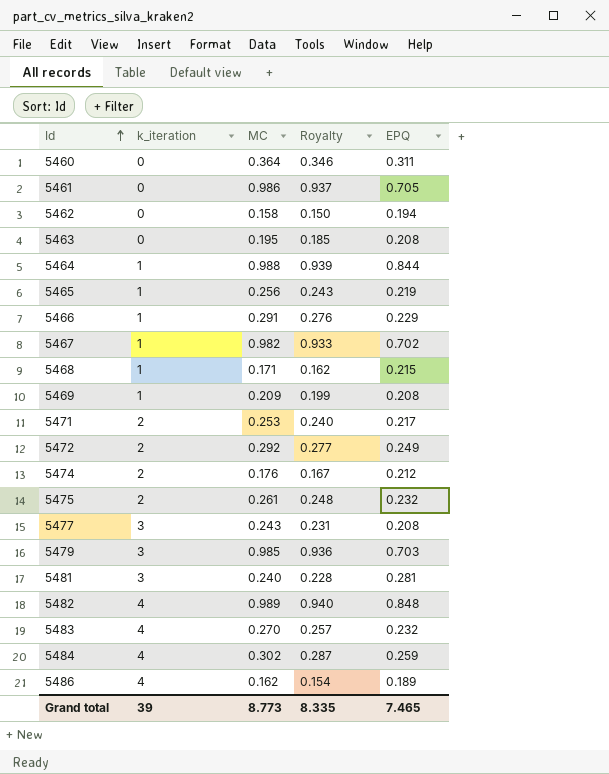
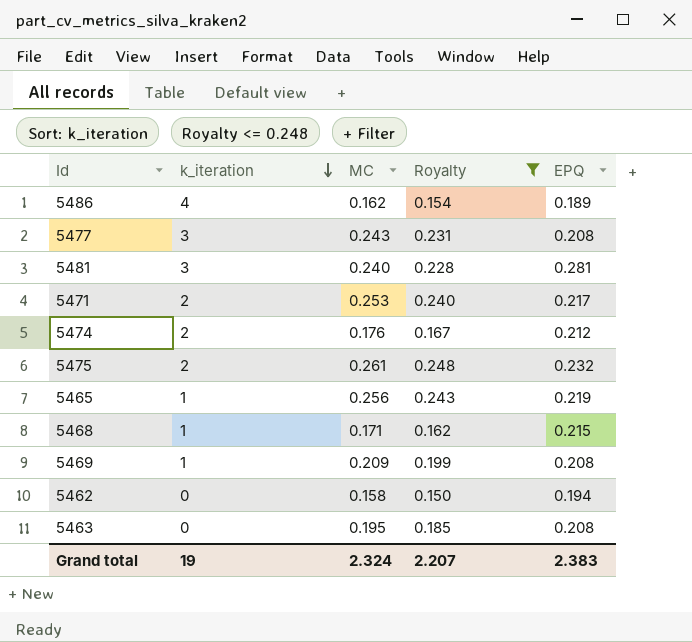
filter: none -> Royalty <= 0.248
row order: Id ascending -> k_iteration descending
Grand total | k_iteration: 39 -> 19
Grand total | MC: 8.773 -> 2.324
Grand total | Royalty: 8.335 -> 2.207
Grand total | EPQ: 7.465 -> 2.383

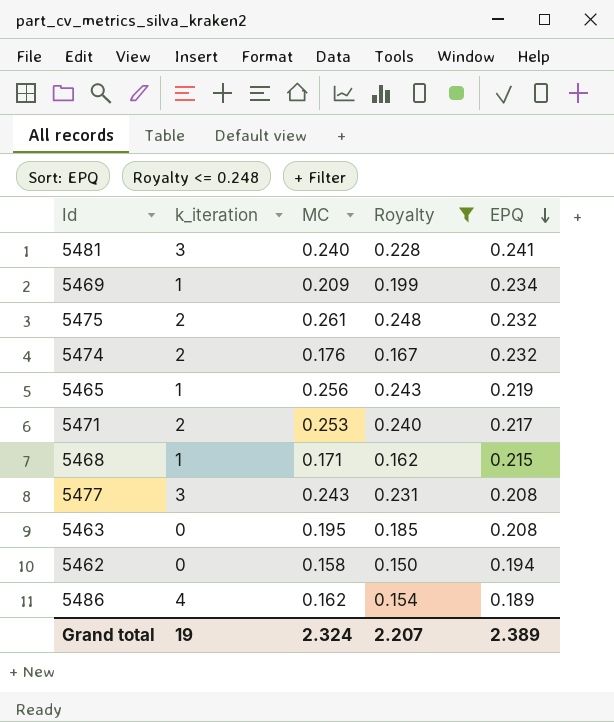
row order: k_iteration descending -> EPQ descending
5481 | EPQ: 0.281 -> 0.241
5469 | EPQ: 0.208 -> 0.234
5474 | EPQ: 0.212 -> 0.232
Grand total | EPQ: 2.383 -> 2.389

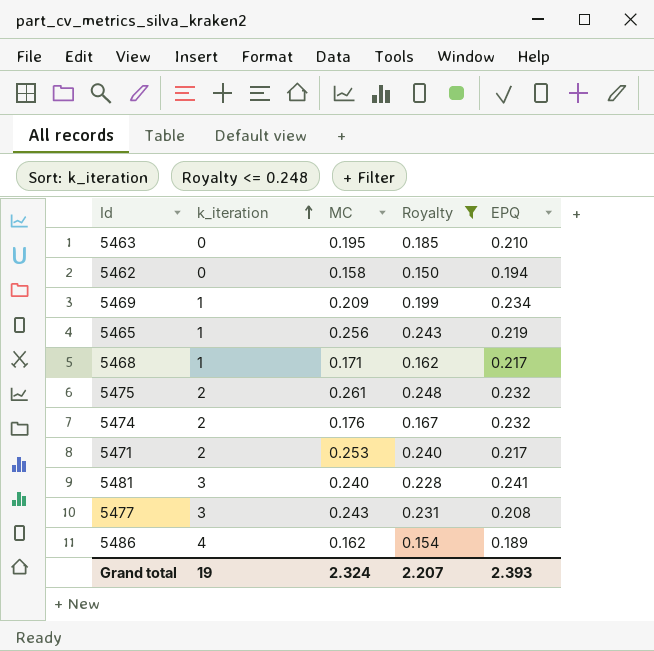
row order: EPQ descending -> k_iteration ascending
5463 | EPQ: 0.208 -> 0.210
5468 | EPQ: 0.215 -> 0.217
Grand total | EPQ: 2.389 -> 2.393

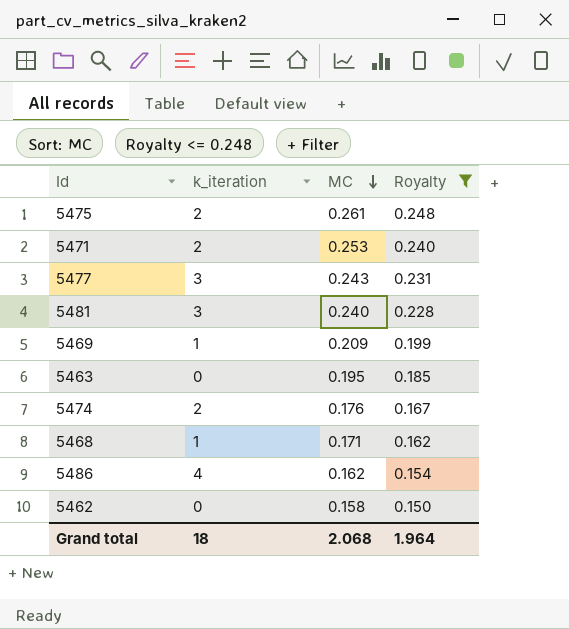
row order: k_iteration ascending -> MC descending
column EPQ | position: 5 -> none
row 5465: 1 | 0.256 | 0.243 | 0.219 -> none
Grand total | k_iteration: 19 -> 18
Grand total | MC: 2.324 -> 2.068
Grand total | Royalty: 2.207 -> 1.964

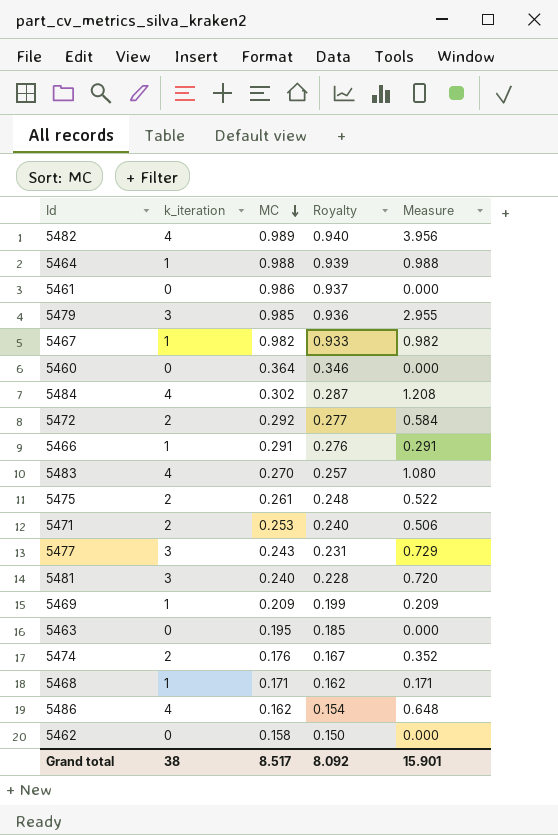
filter: Royalty <= 0.248 -> none
column Measure | formula: none -> [k_iteration] * [MC]
Grand total | k_iteration: 18 -> 38
Grand total | MC: 2.068 -> 8.517
Grand total | Royalty: 1.964 -> 8.092

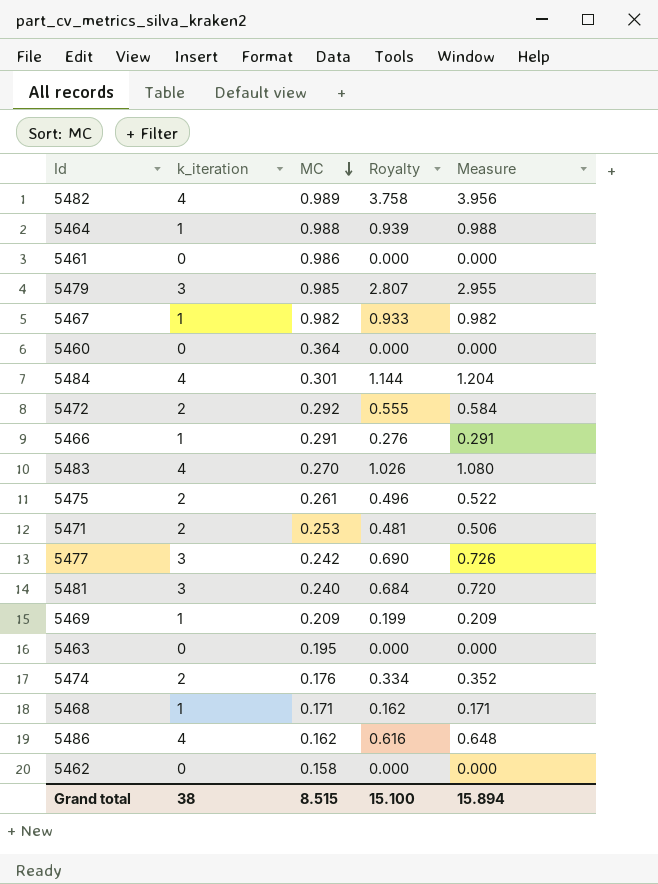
column Royalty | formula: [MC] * 0.95 -> [Measure] * 0.95
5484 | MC: 0.302 -> 0.301
5484 | Measure: 1.208 -> 1.204
5477 | MC: 0.243 -> 0.242
5477 | Measure: 0.729 -> 0.726
Grand total | MC: 8.517 -> 8.515
Grand total | Royalty: 8.092 -> 15.100
Grand total | Measure: 15.901 -> 15.894

